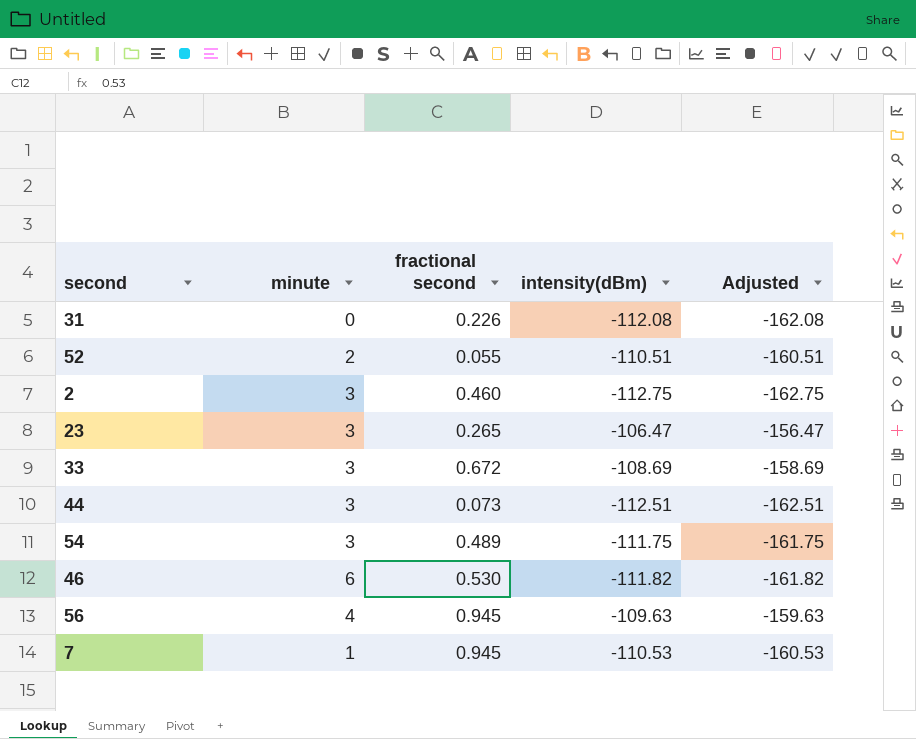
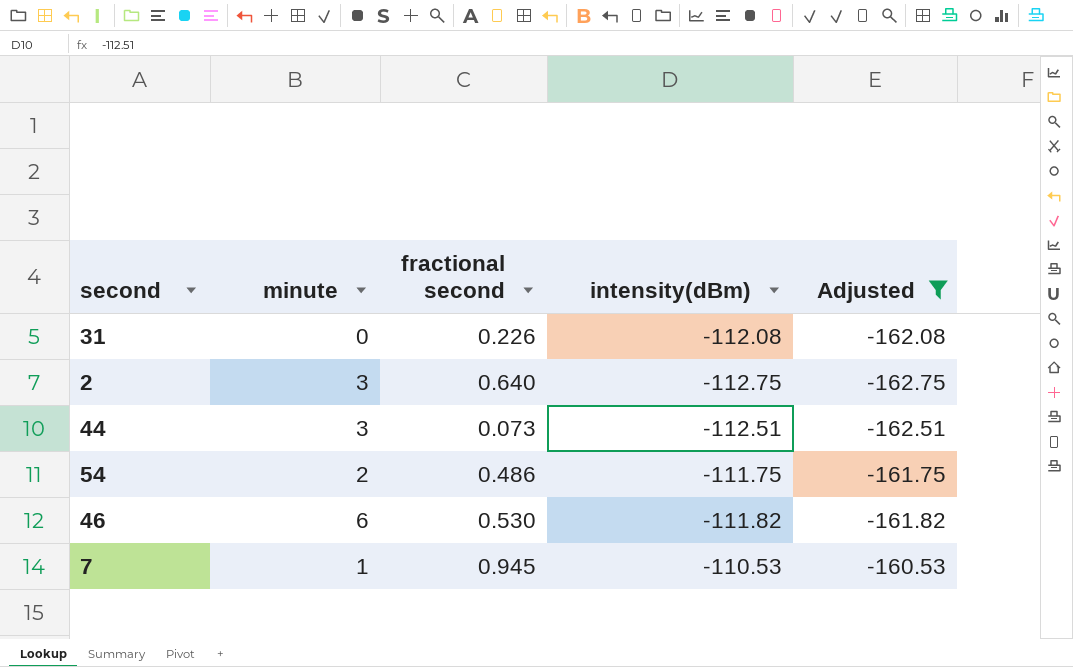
filter: none -> Adjusted <= -160.53
2 | fractional second: 0.460 -> 0.640
54 | minute: 3 -> 2
54 | fractional second: 0.489 -> 0.486

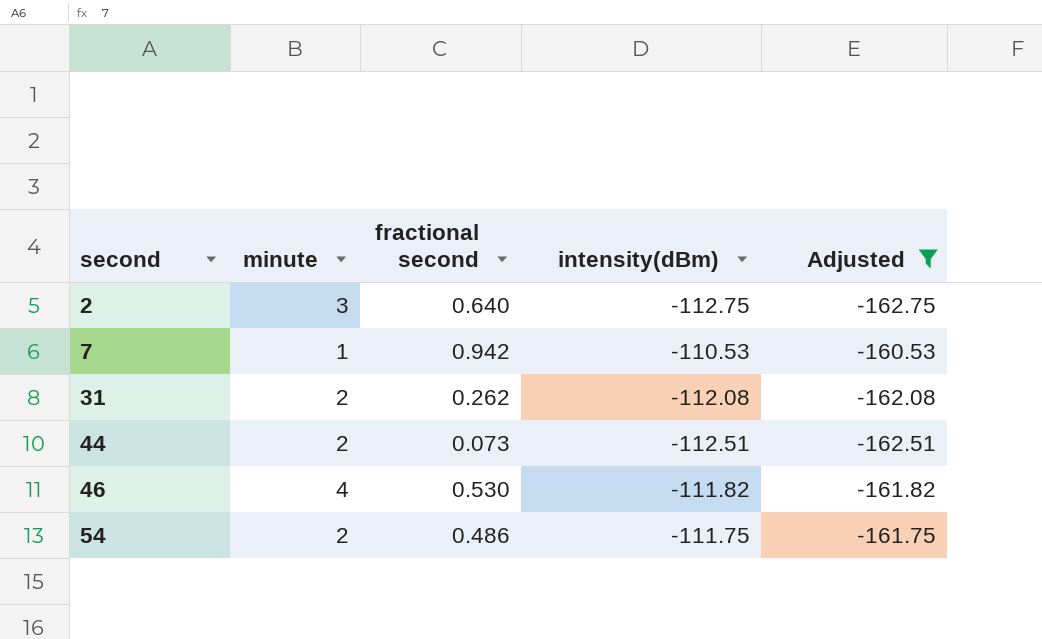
row order: none -> second ascending
7 | fractional second: 0.945 -> 0.942
31 | minute: 0 -> 2
31 | fractional second: 0.226 -> 0.262
44 | minute: 3 -> 2
46 | minute: 6 -> 4

